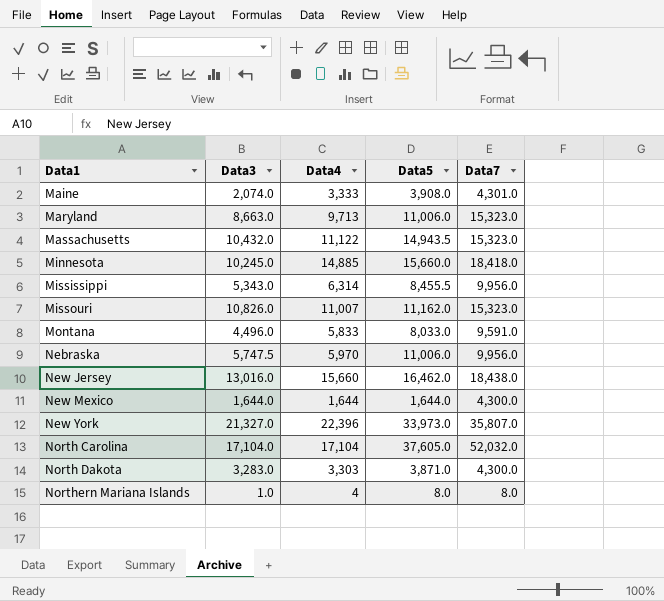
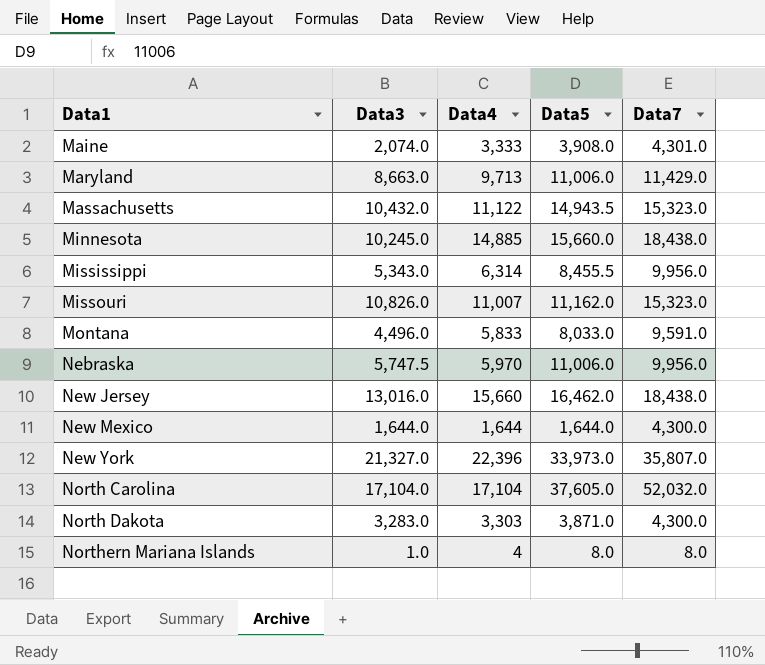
Maryland | Data7: 15,323.0 -> 11,429.0
Minnesota | Data7: 18,418.0 -> 18,438.0

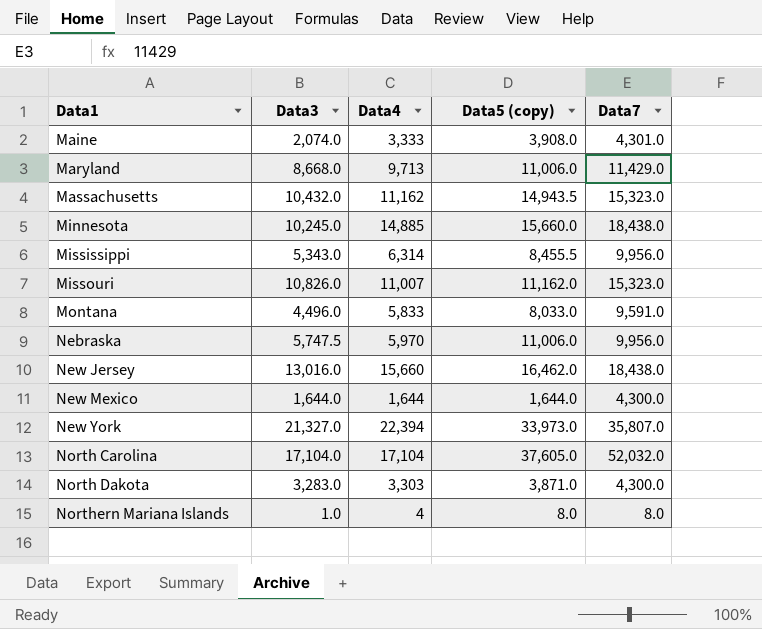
column name: Data5 -> Data5 (copy)
Maryland | Data3: 8,663.0 -> 8,668.0
Massachusetts | Data4: 11,122 -> 11,162
New York | Data4: 22,396 -> 22,394

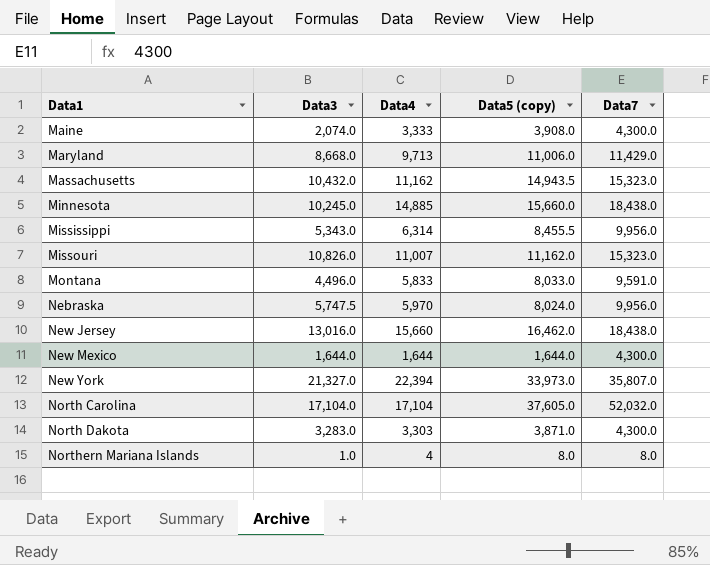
Maine | Data7: 4,301.0 -> 4,300.0
Nebraska | Data5 (copy): 11,006.0 -> 8,024.0

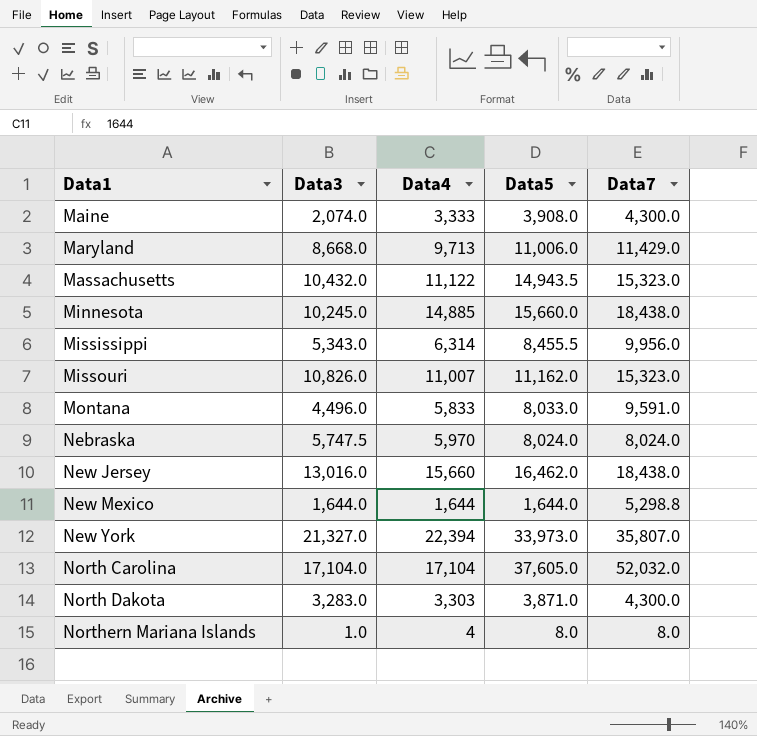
column name: Data5 (copy) -> Data5
Massachusetts | Data4: 11,162 -> 11,122
Nebraska | Data7: 9,956.0 -> 8,024.0
New Mexico | Data7: 4,300.0 -> 5,298.8

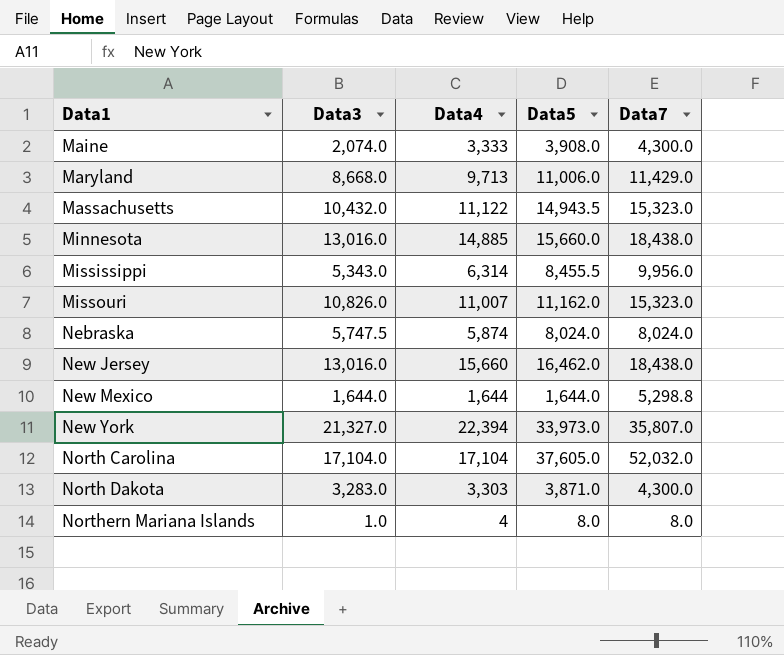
row Montana: 4,496.0 | 5,833 | 8,033.0 | 9,591.0 -> none
Minnesota | Data3: 10,245.0 -> 13,016.0
Nebraska | Data4: 5,970 -> 5,874

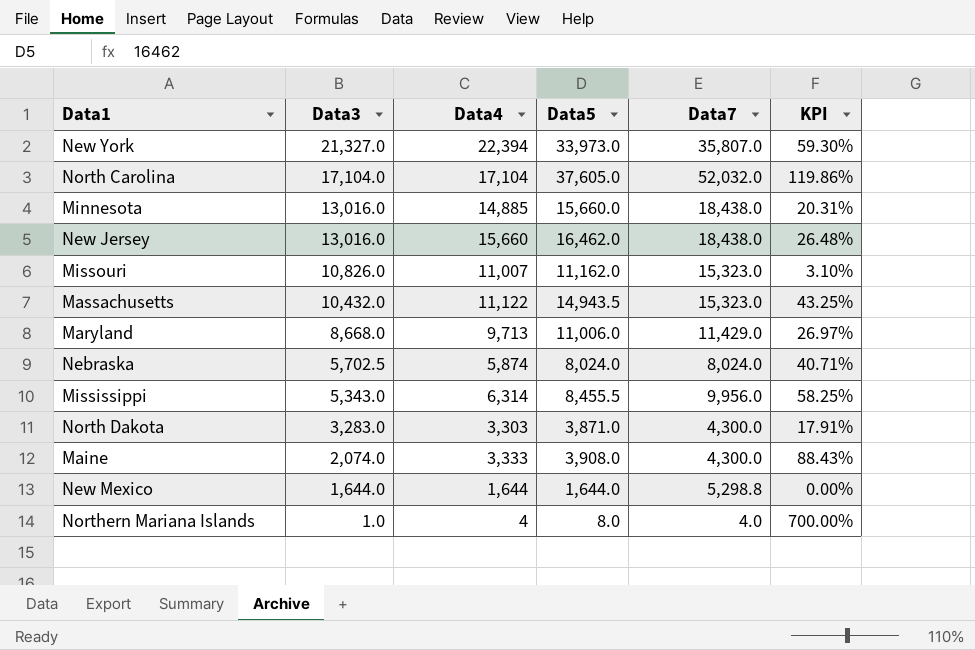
row order: Data1 ascending -> Data3 descending
column KPI | formula: none -> ([Data5] - [Data3]) / [Data3]
Nebraska | Data3: 5,747.5 -> 5,702.5
Northern Mariana Islands | Data7: 8.0 -> 4.0

